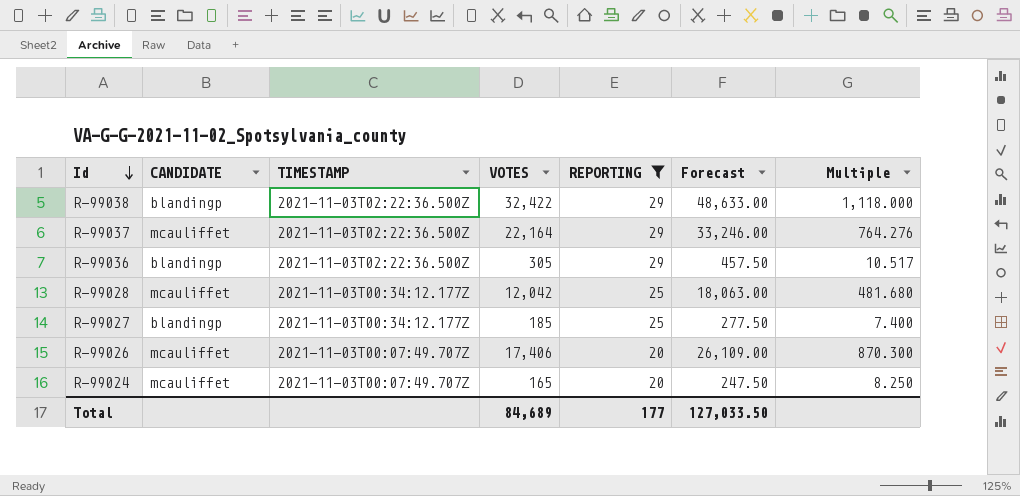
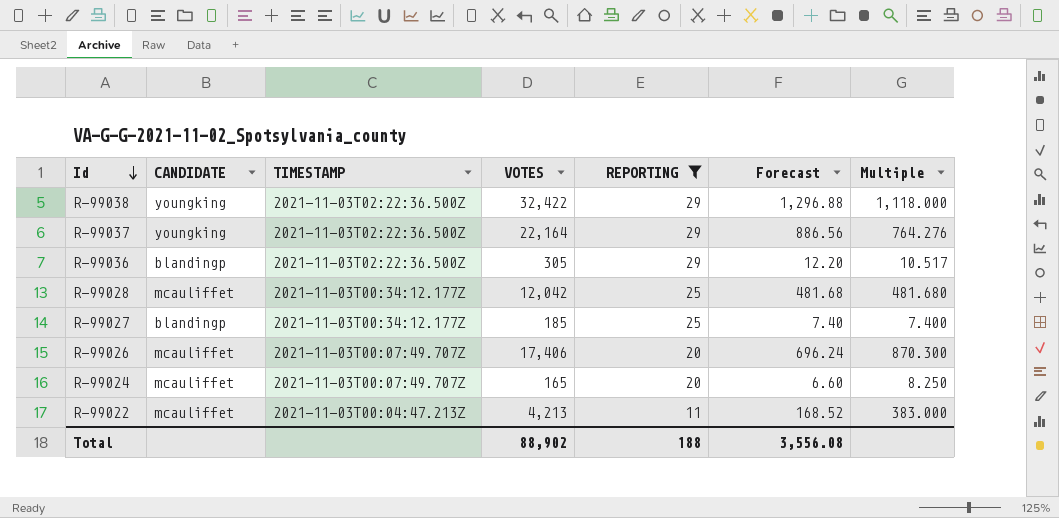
column Forecast | formula: [VOTES] * 1.5 -> [VOTES] * 0.04
R-99038 | CANDIDATE: blandingp -> youngking
R-99037 | CANDIDATE: mcauliffet -> youngking
row R-99022: none -> mcauliffet | 2021-11-03T00:04:47.213Z | 4,213 | 11 | 168.52 | 383.000
Total | VOTES: 84,689 -> 88,902
Total | REPORTING: 177 -> 188
Total | Forecast: 127,033.50 -> 3,556.08

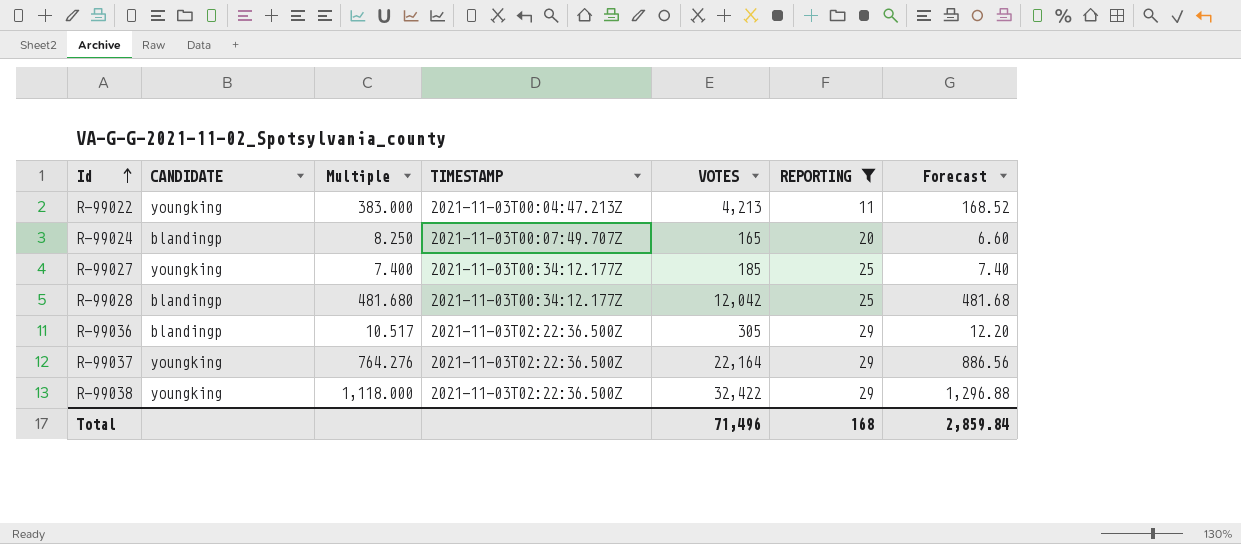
row order: Id descending -> Id ascending
column Multiple | position: 7 -> 3
row R-99026: mcauliffet | 2021-11-03T00:07:49.707Z | 17,406 | 20 | 696.24 | 870.300 -> none
R-99022 | CANDIDATE: mcauliffet -> youngking
R-99024 | CANDIDATE: mcauliffet -> blandingp
R-99027 | CANDIDATE: blandingp -> youngking
R-99028 | CANDIDATE: mcauliffet -> blandingp
Total | VOTES: 88,902 -> 71,496
Total | REPORTING: 188 -> 168
Total | Forecast: 3,556.08 -> 2,859.84

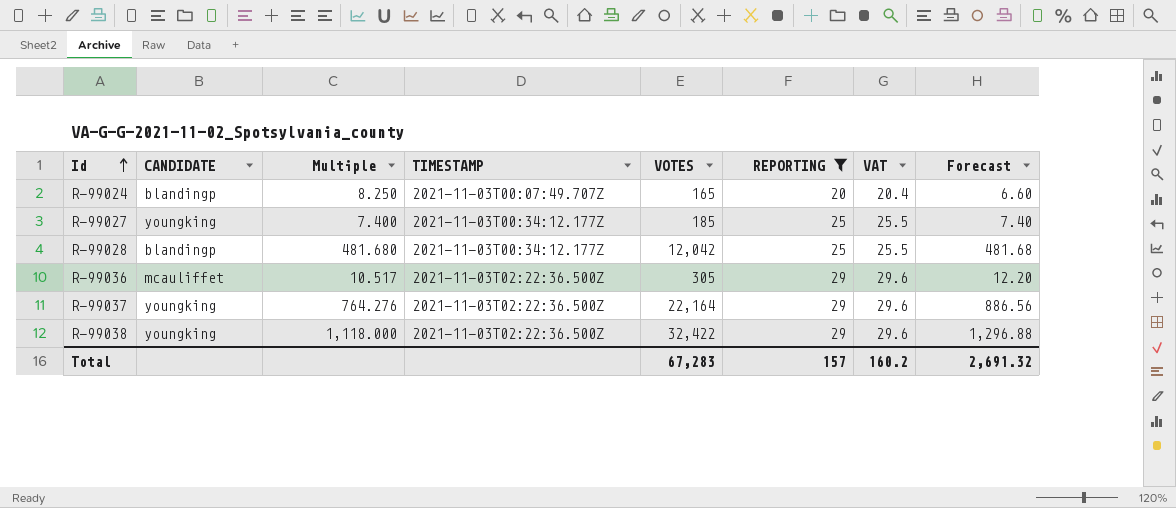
column VAT | formula: none -> [REPORTING] * 1.02
row R-99022: youngking | 383.000 | 2021-11-03T00:04:47.213Z | 4,213 | 11 | 168.52 -> none
R-99036 | CANDIDATE: blandingp -> mcauliffet
Total | VOTES: 71,496 -> 67,283
Total | REPORTING: 168 -> 157
Total | Forecast: 2,859.84 -> 2,691.32

